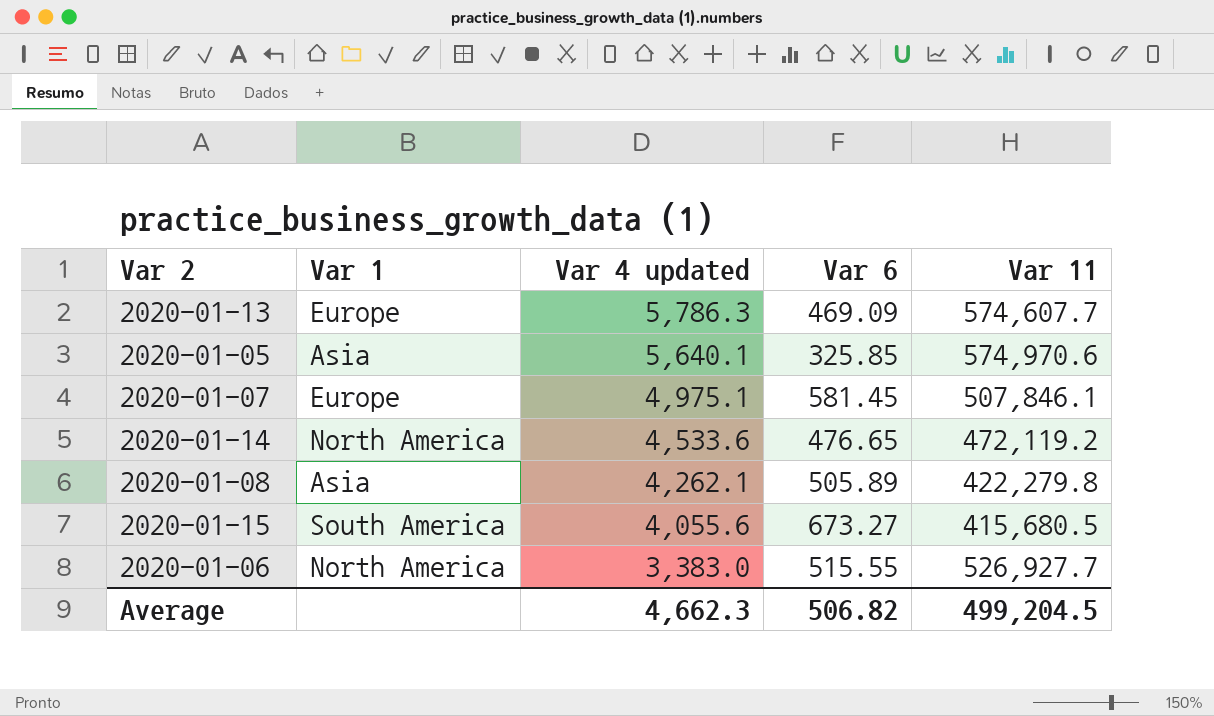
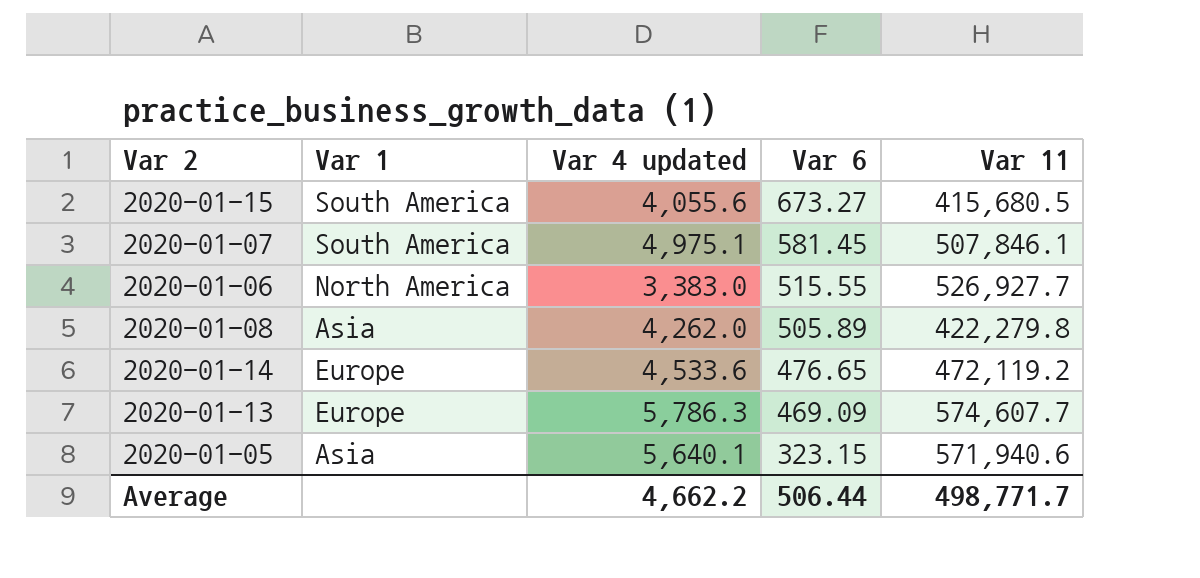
row order: Var 4 updated descending -> Var 6 descending
2020-01-07 | Var 1: Europe -> South America
2020-01-08 | Var 4 updated: 4,262.1 -> 4,262.0
2020-01-14 | Var 1: North America -> Europe
2020-01-05 | Var 6: 325.85 -> 323.15
2020-01-05 | Var 11: 574,970.6 -> 571,940.6
Average | Var 4 updated: 4,662.3 -> 4,662.2
Average | Var 6: 506.82 -> 506.44
Average | Var 11: 499,204.5 -> 498,771.7

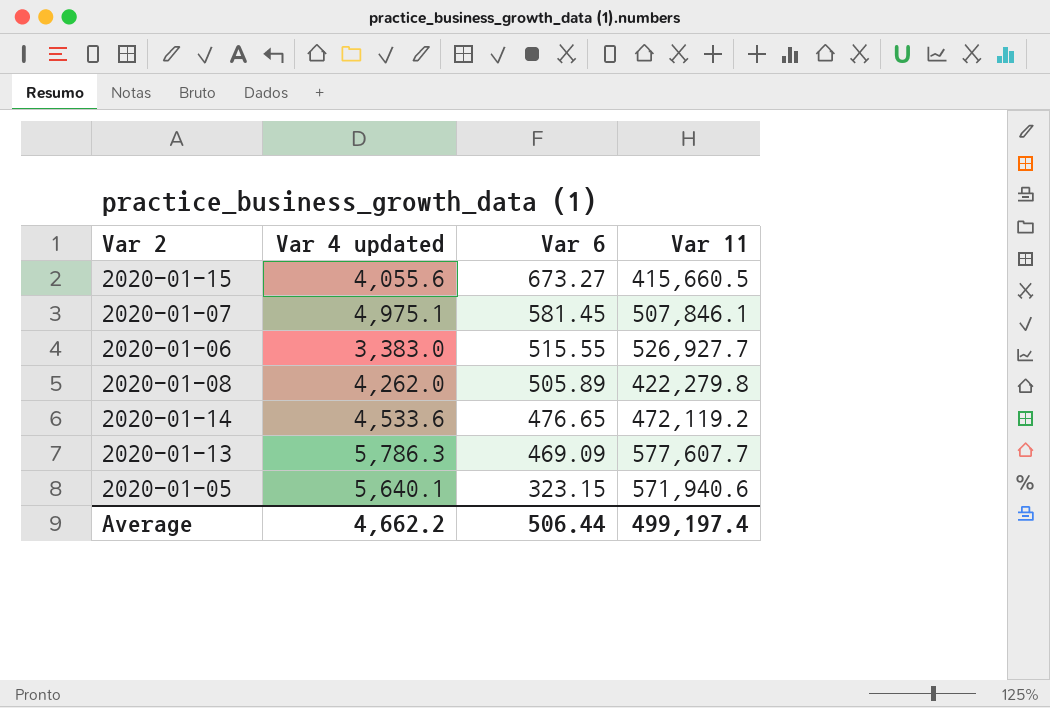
column Var 1 | position: 2 -> none
2020-01-15 | Var 11: 415,680.5 -> 415,660.5
2020-01-13 | Var 11: 574,607.7 -> 577,607.7
Average | Var 11: 498,771.7 -> 499,197.4

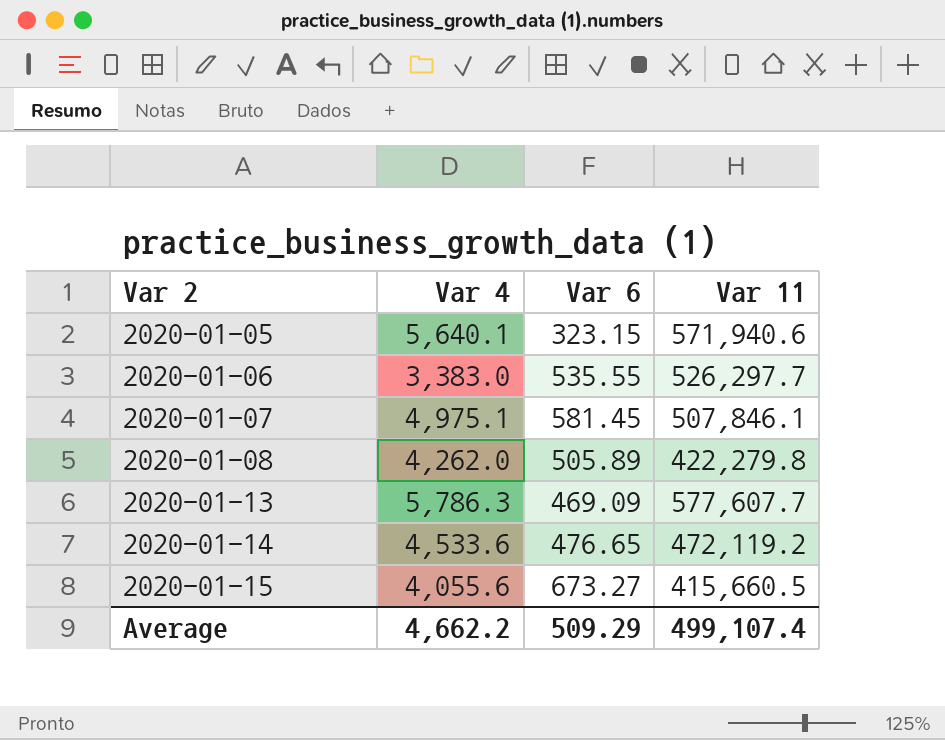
row order: Var 6 descending -> Var 2 ascending
column name: Var 4 updated -> Var 4
2020-01-06 | Var 6: 515.55 -> 535.55
2020-01-06 | Var 11: 526,927.7 -> 526,297.7
Average | Var 6: 506.44 -> 509.29
Average | Var 11: 499,197.4 -> 499,107.4

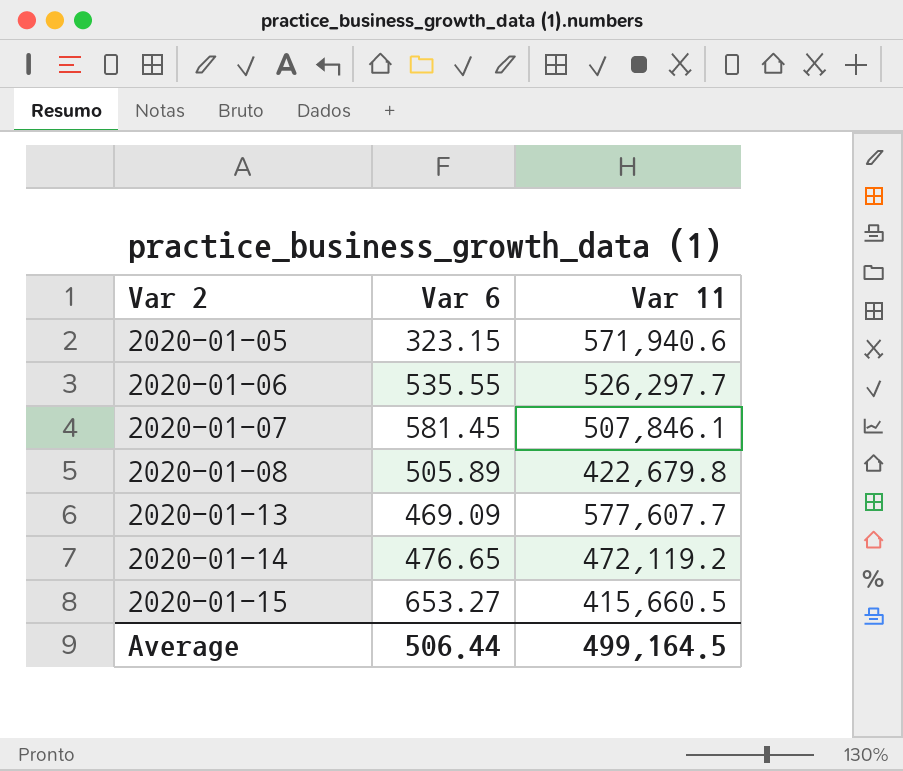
column Var 4 | position: 2 -> none
2020-01-08 | Var 11: 422,279.8 -> 422,679.8
2020-01-15 | Var 6: 673.27 -> 653.27
Average | Var 6: 509.29 -> 506.44
Average | Var 11: 499,107.4 -> 499,164.5

